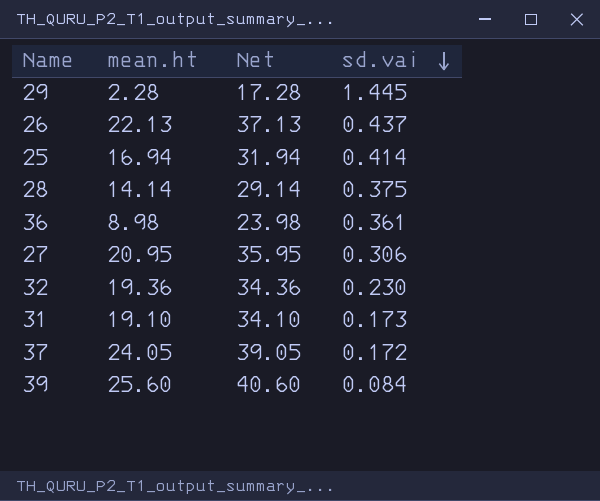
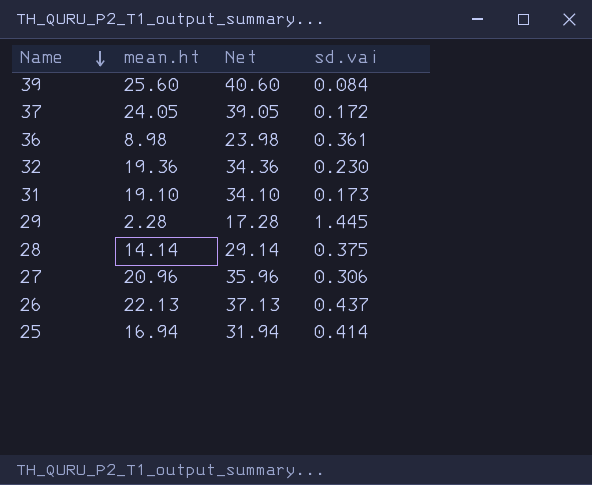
row order: sd.vai descending -> Name descending
27 | mean.ht: 20.95 -> 20.96
27 | Net: 35.95 -> 35.96

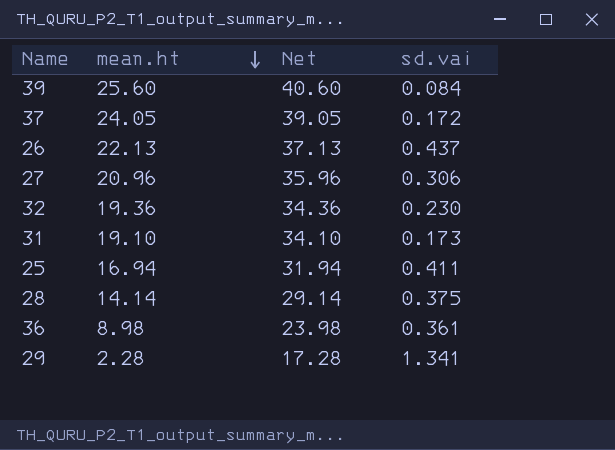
row order: Name descending -> mean.ht descending
25 | sd.vai: 0.414 -> 0.411
29 | sd.vai: 1.445 -> 1.341

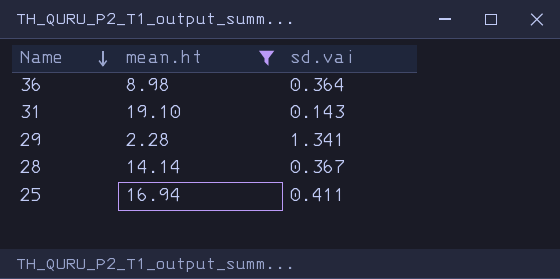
filter: none -> mean.ht <= 19.10
row order: mean.ht descending -> Name descending
column Net | formula: [mean.ht] + 15 -> none
36 | sd.vai: 0.361 -> 0.364
31 | sd.vai: 0.173 -> 0.143
28 | sd.vai: 0.375 -> 0.367

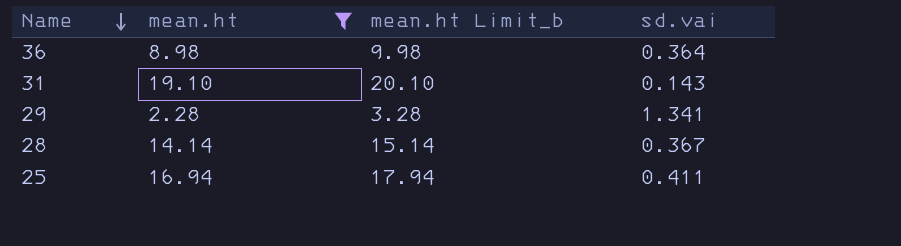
column mean.ht Limit_b | formula: none -> [mean.ht] + 1

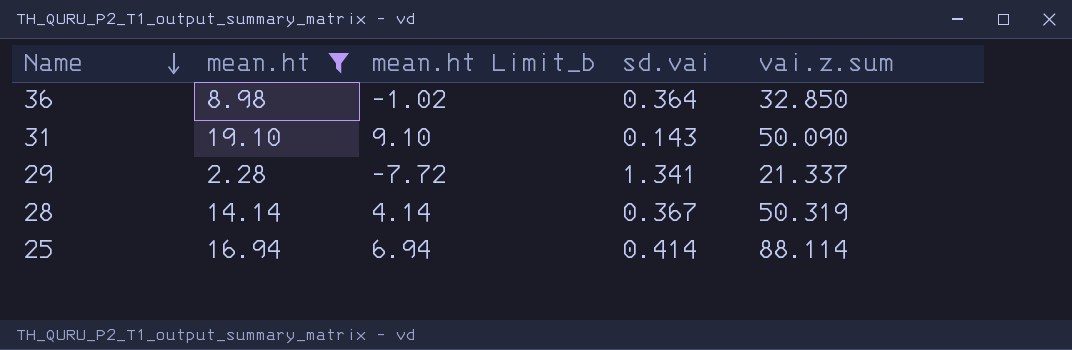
column mean.ht Limit_b | formula: [mean.ht] + 1 -> [mean.ht] - 10
column vai.z.sum | position: none -> 5
25 | sd.vai: 0.411 -> 0.414

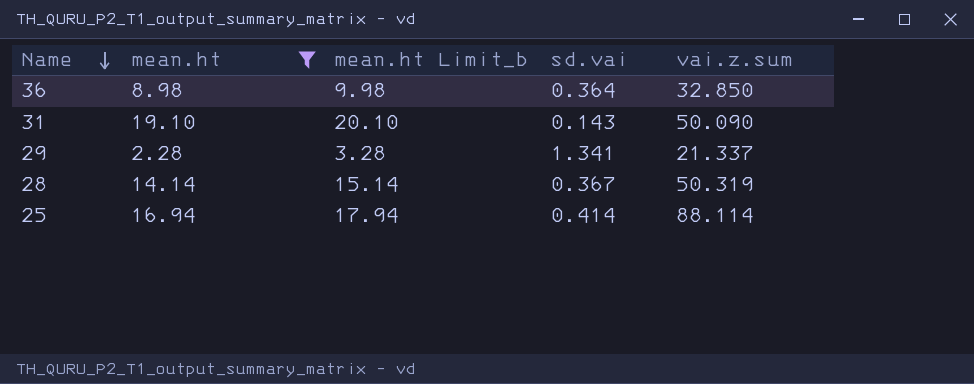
column mean.ht Limit_b | formula: [mean.ht] - 10 -> [mean.ht] + 1

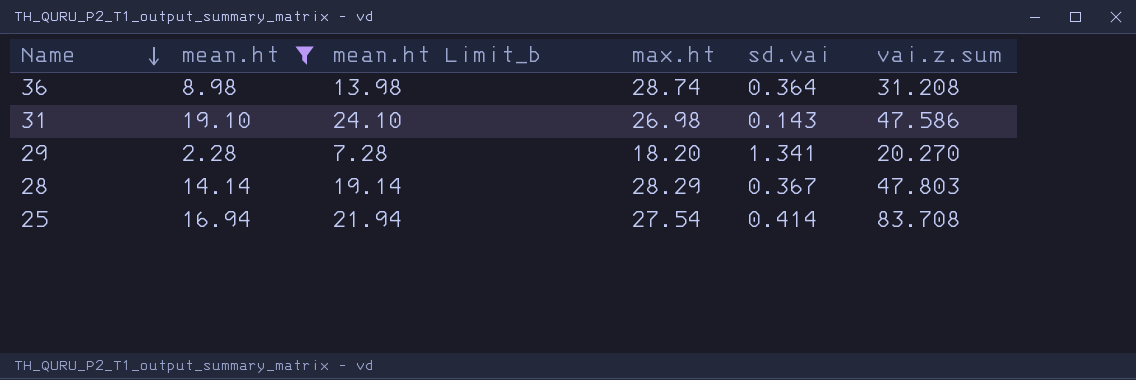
column mean.ht Limit_b | formula: [mean.ht] + 1 -> [mean.ht] + 5
column max.ht | position: none -> 4
36 | vai.z.sum: 32.850 -> 31.208
31 | vai.z.sum: 50.090 -> 47.586
29 | vai.z.sum: 21.337 -> 20.270
28 | vai.z.sum: 50.319 -> 47.803
25 | vai.z.sum: 88.114 -> 83.708

